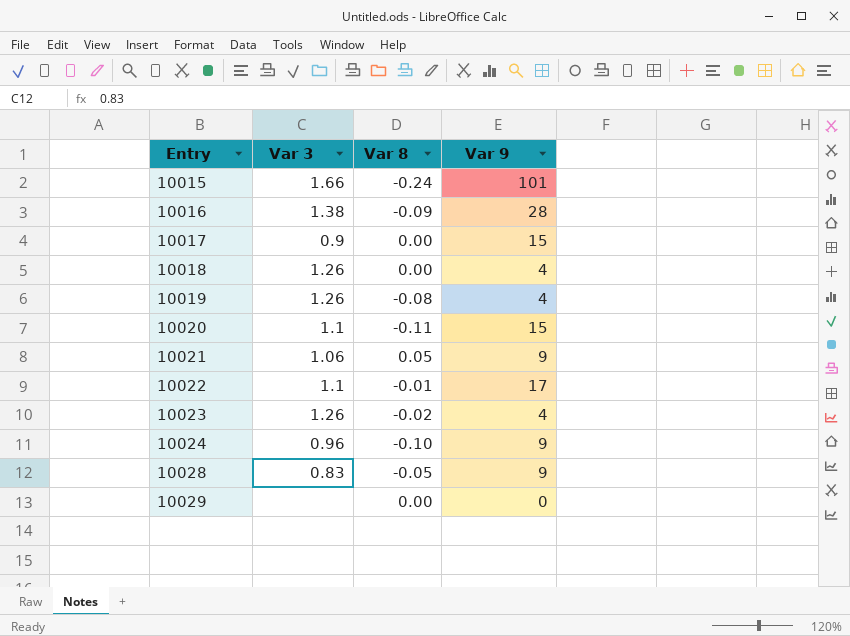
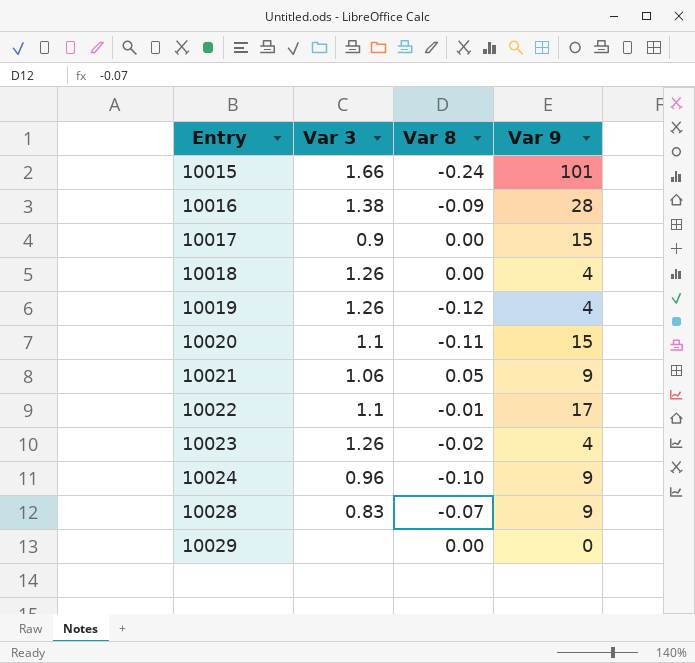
10019 | Var 8: -0.08 -> -0.12
10028 | Var 8: -0.05 -> -0.07

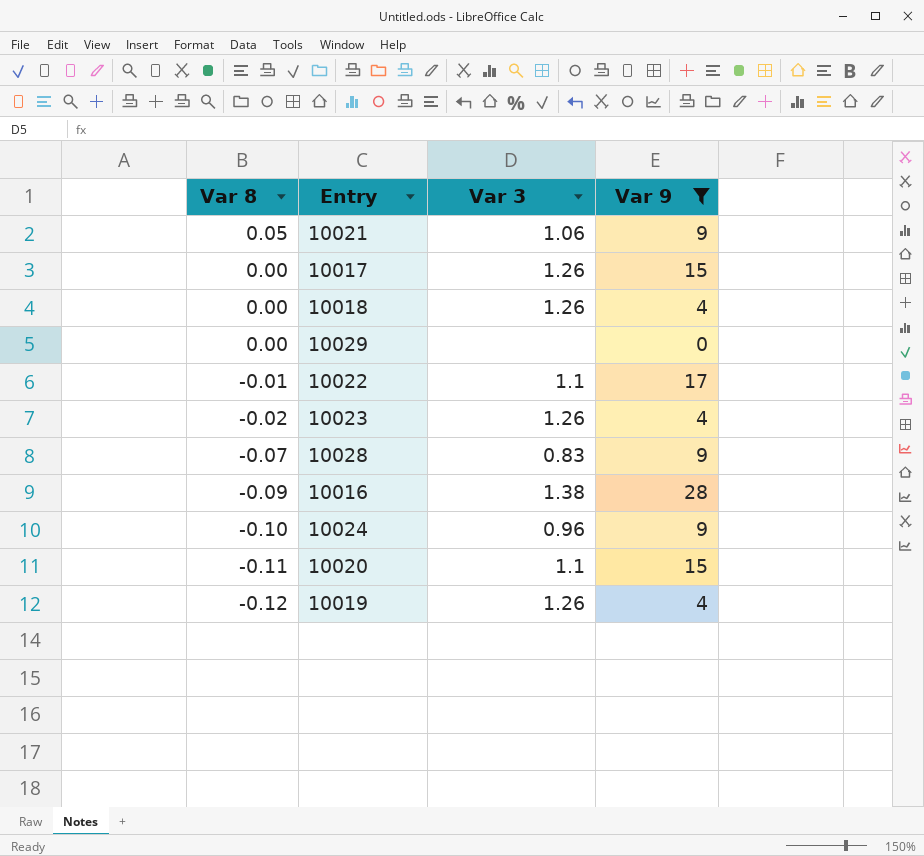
filter: none -> Var 9 != 101
row order: Entry ascending -> Var 8 descending
column Var 8 | position: 3 -> 1
10017 | Var 3: 0.9 -> 1.26

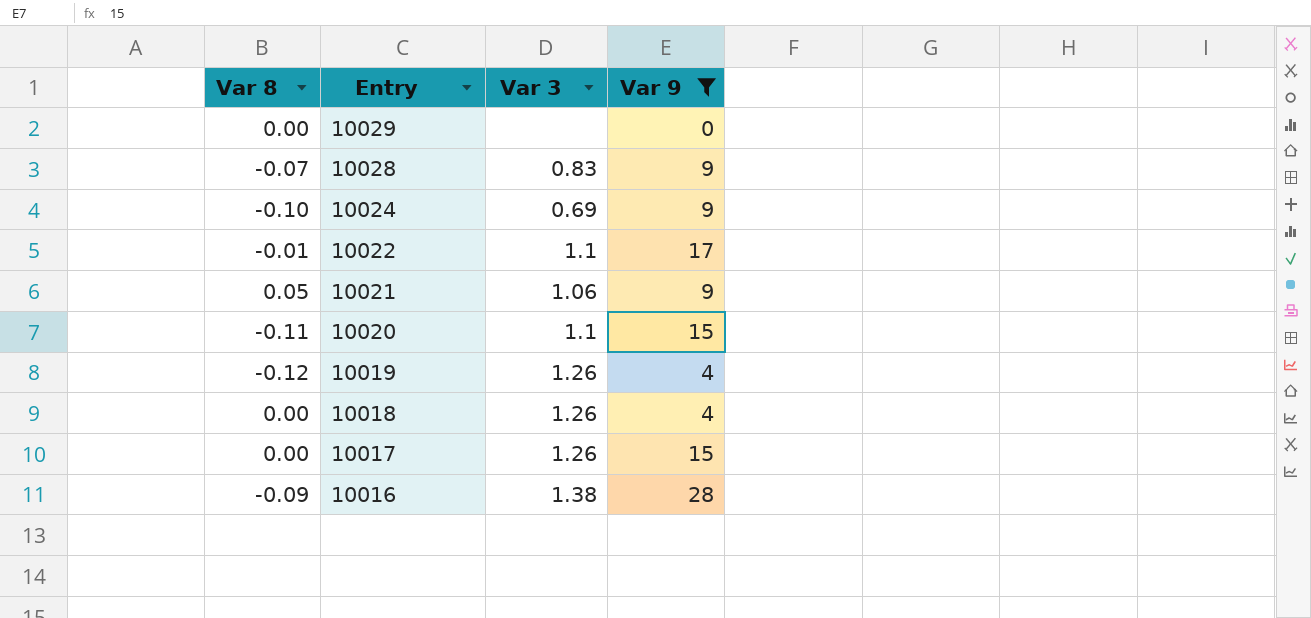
row order: Var 8 descending -> Entry descending
row 10023: -0.02 | 1.26 | 4 -> none
10024 | Var 3: 0.96 -> 0.69

